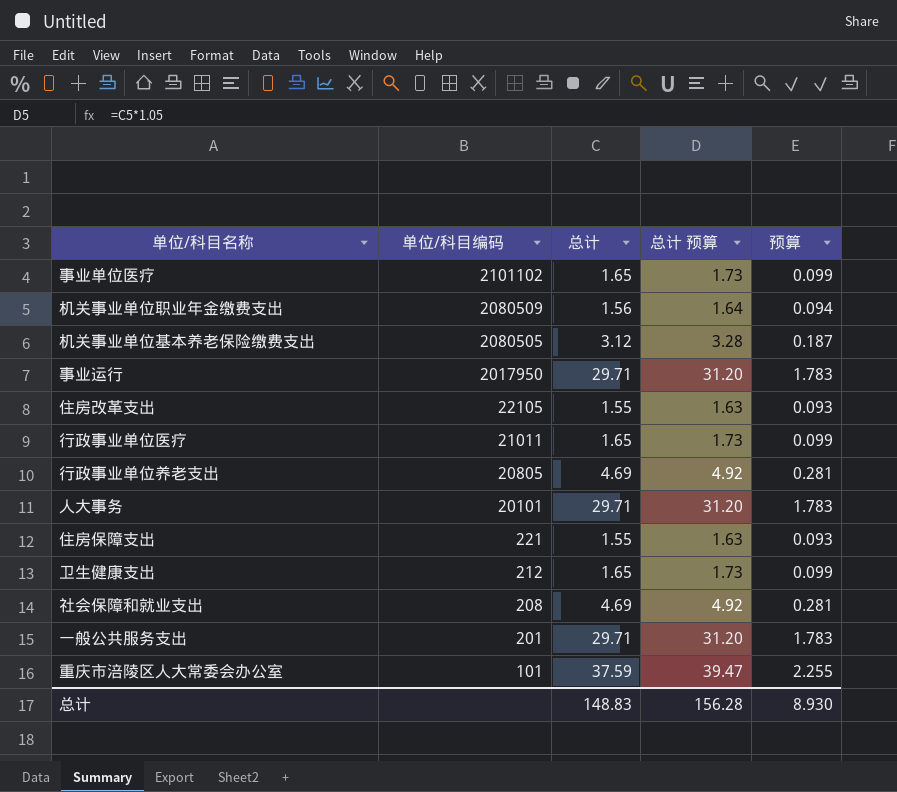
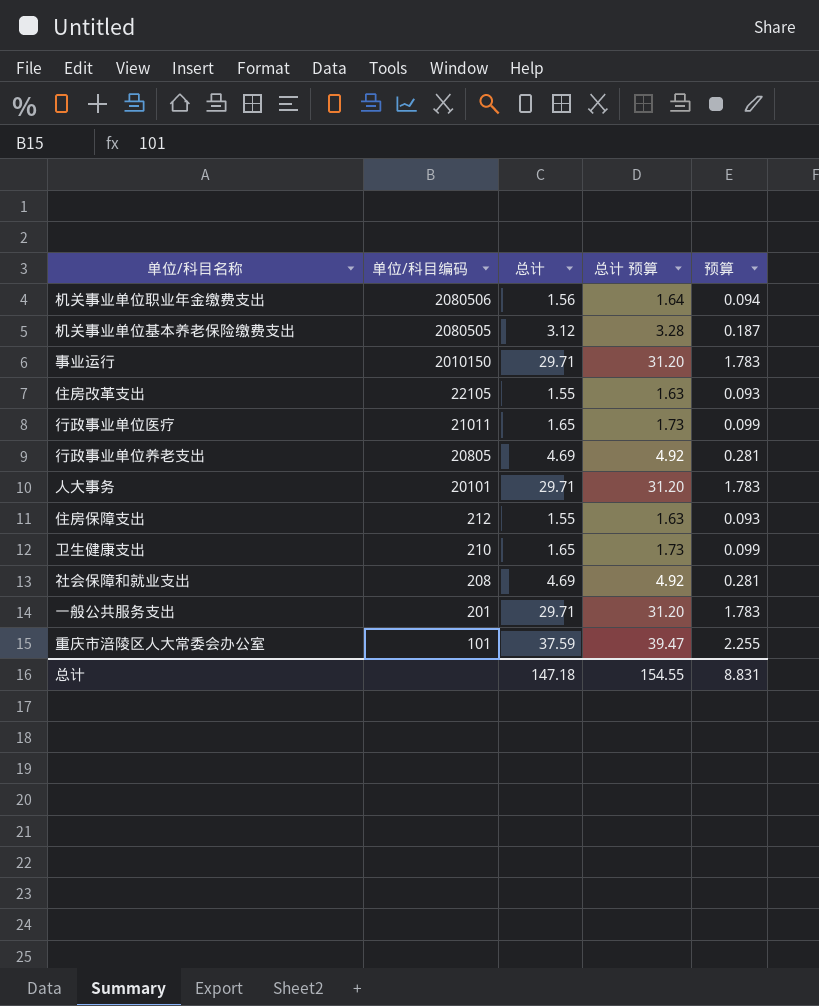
row 事业单位医疗: 2101102 | 1.65 | 1.73 | 0.099 -> none
机关事业单位职业年金缴费支出 | 单位/科目编码: 2080509 -> 2080506
事业运行 | 单位/科目编码: 2017950 -> 2010150
住房保障支出 | 单位/科目编码: 221 -> 212
卫生健康支出 | 单位/科目编码: 212 -> 210
总计 | 总计: 148.83 -> 147.18
总计 | 总计 预算: 156.28 -> 154.55
总计 | 预算: 8.930 -> 8.831

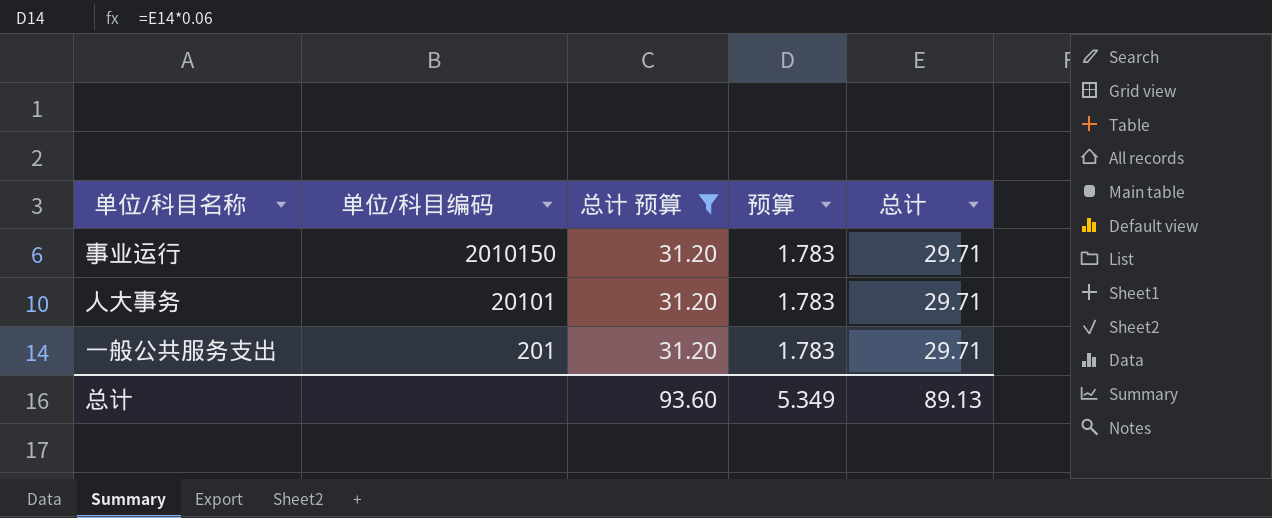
filter: none -> 总计 预算 = 31.20
column 总计 | position: 3 -> 5
总计 | 总计 预算: 154.55 -> 93.60
总计 | 预算: 8.831 -> 5.349
总计 | 总计: 147.18 -> 89.13

